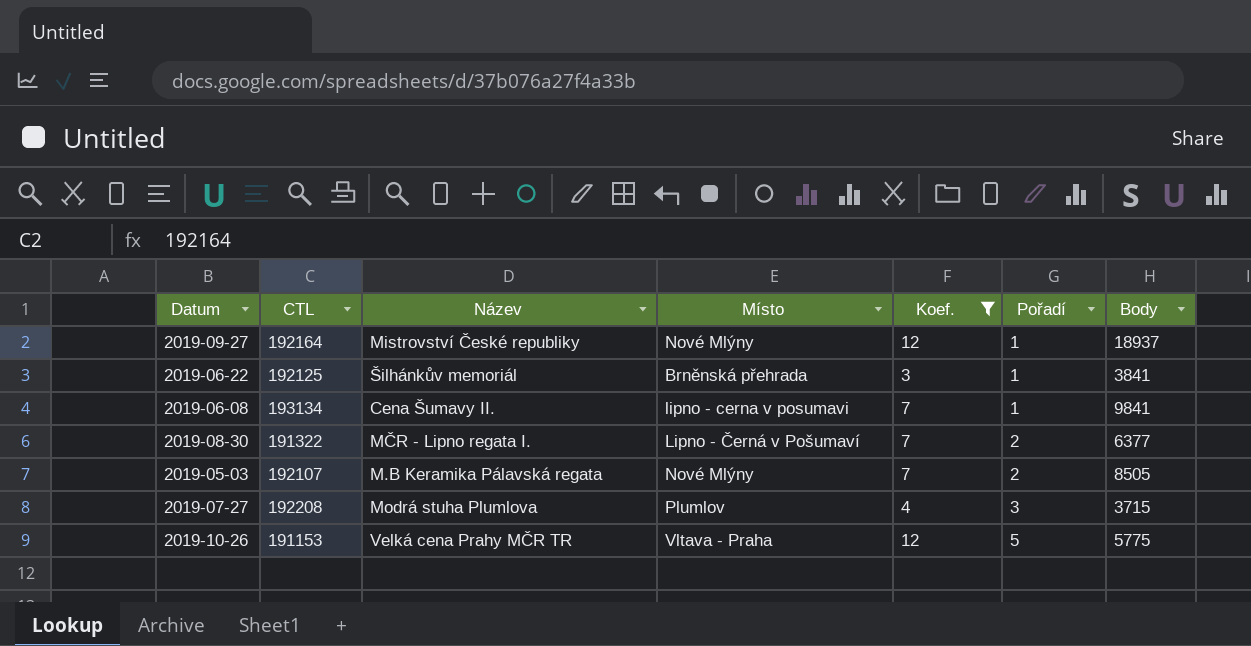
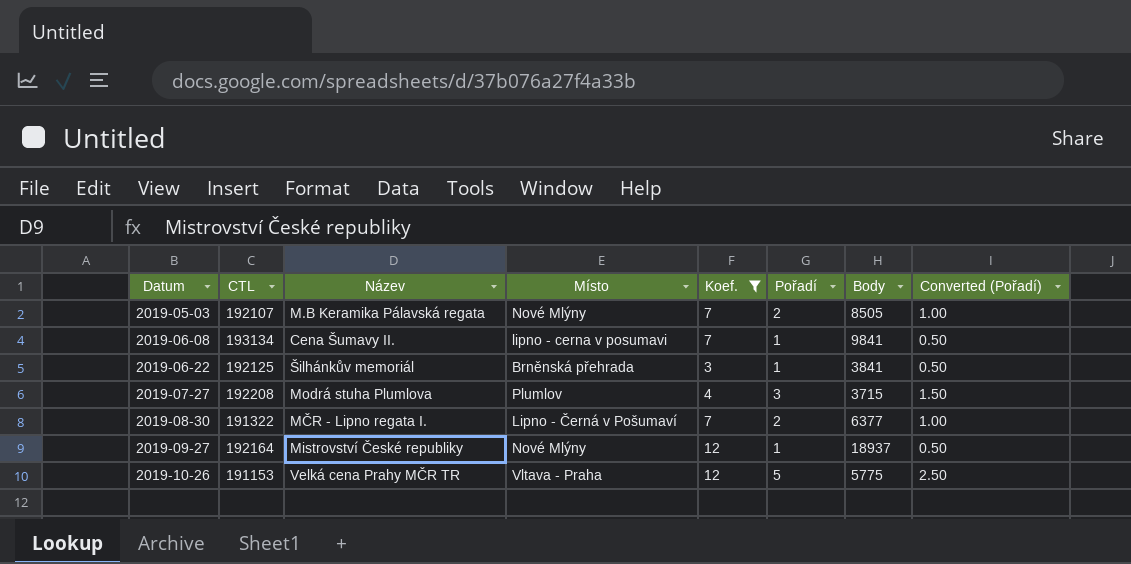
row order: Pořadí ascending -> Datum ascending
column Converted (Pořadí) | formula: none -> [Pořadí] * 0.5

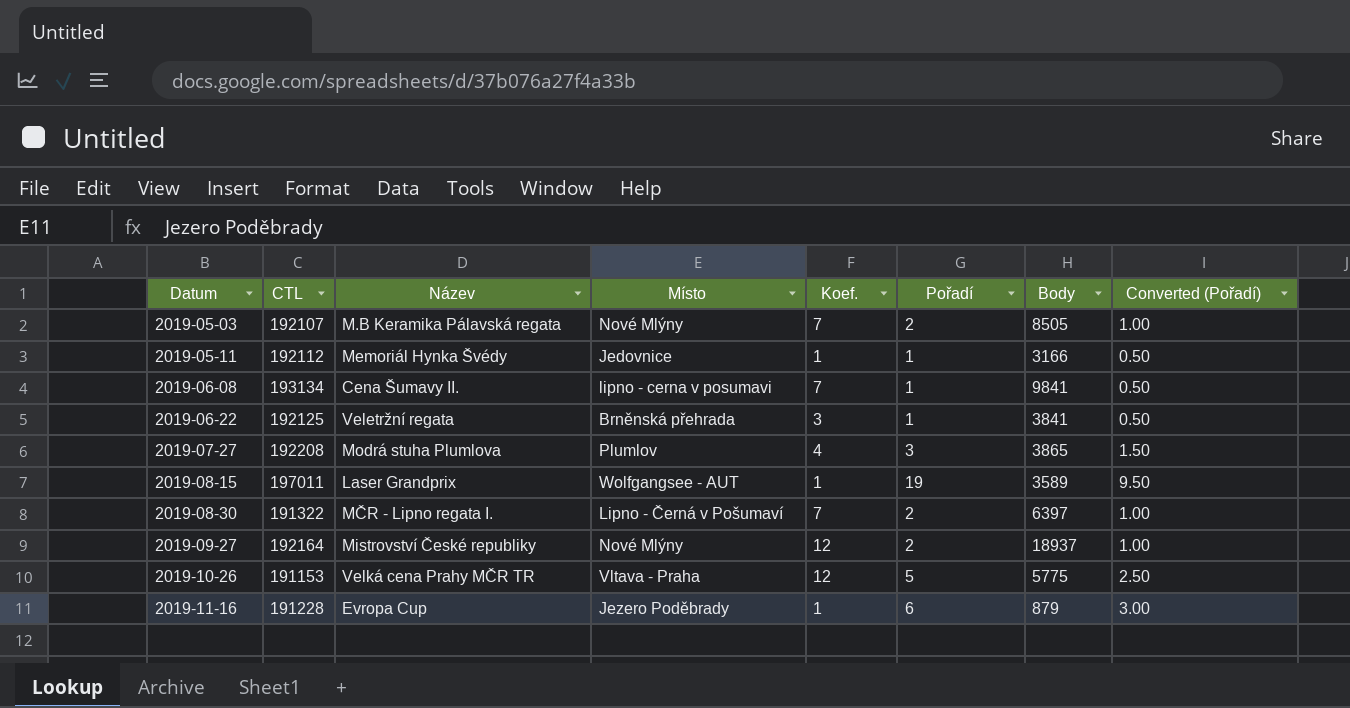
filter: Koef. != 1 -> none
2019-06-22 | Název: Šilhánkův memoriál -> Veletržní regata
2019-07-27 | Body: 3715 -> 3865
2019-08-30 | Body: 6377 -> 6397
2019-09-27 | Pořadí: 1 -> 2
2019-09-27 | Converted (Pořadí): 0.50 -> 1.00

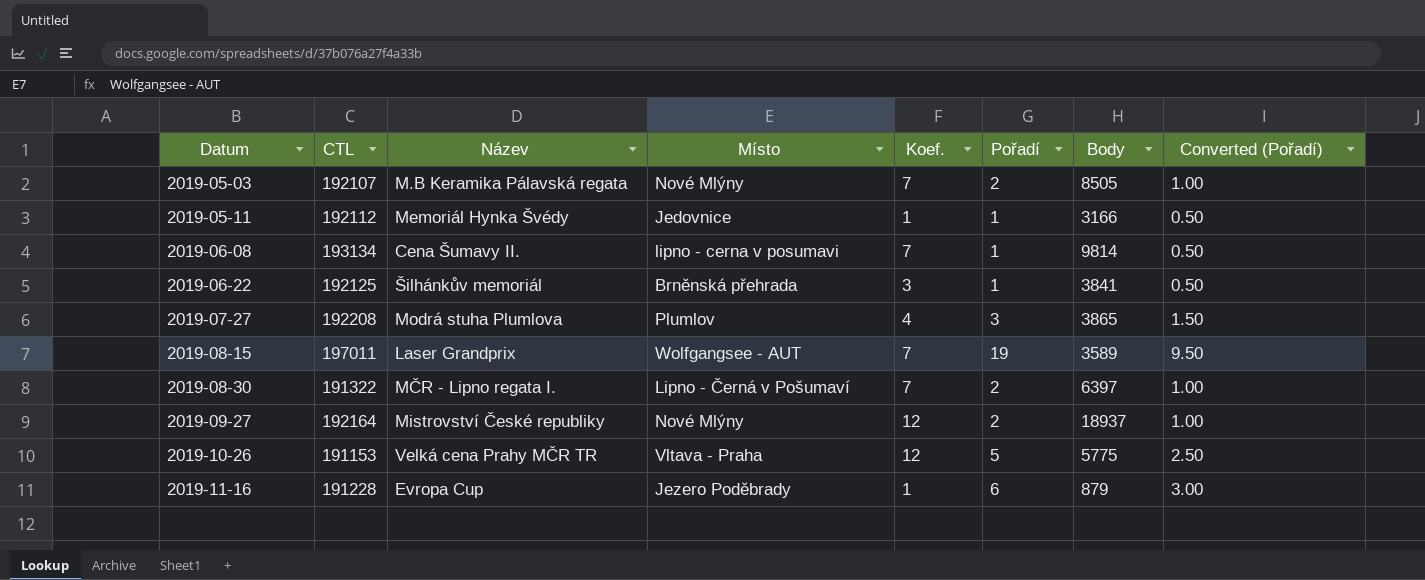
2019-06-08 | Body: 9841 -> 9814
2019-06-22 | Název: Veletržní regata -> Šilhánkův memoriál
2019-08-15 | Koef.: 1 -> 7

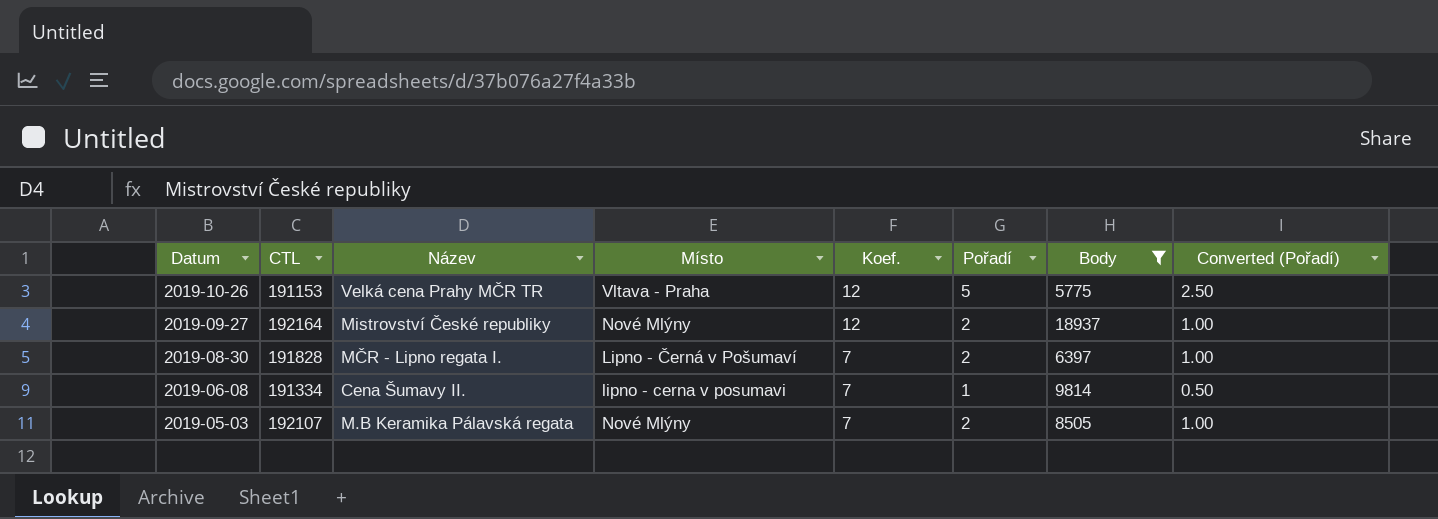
filter: none -> Body >= 5775
row order: Datum ascending -> Datum descending
2019-08-30 | CTL: 191322 -> 191828
2019-06-08 | CTL: 193134 -> 191334

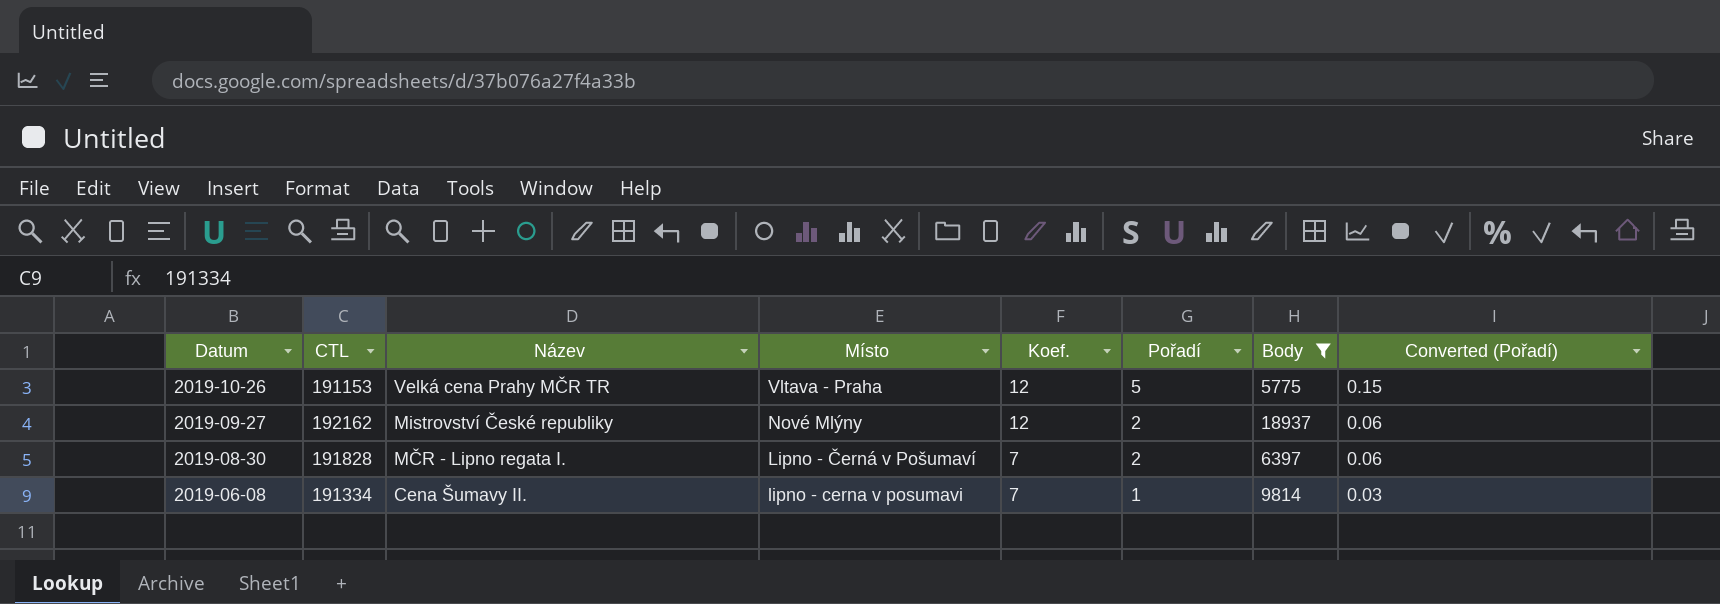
column Converted (Pořadí) | formula: [Pořadí] * 0.5 -> [Pořadí] * 0.03
row 2019-05-03: 192107 | M.B Keramika Pálavská regata | Nové Mlýny | 7 | 2 | 8505 | 1.00 -> none
2019-09-27 | CTL: 192164 -> 192162

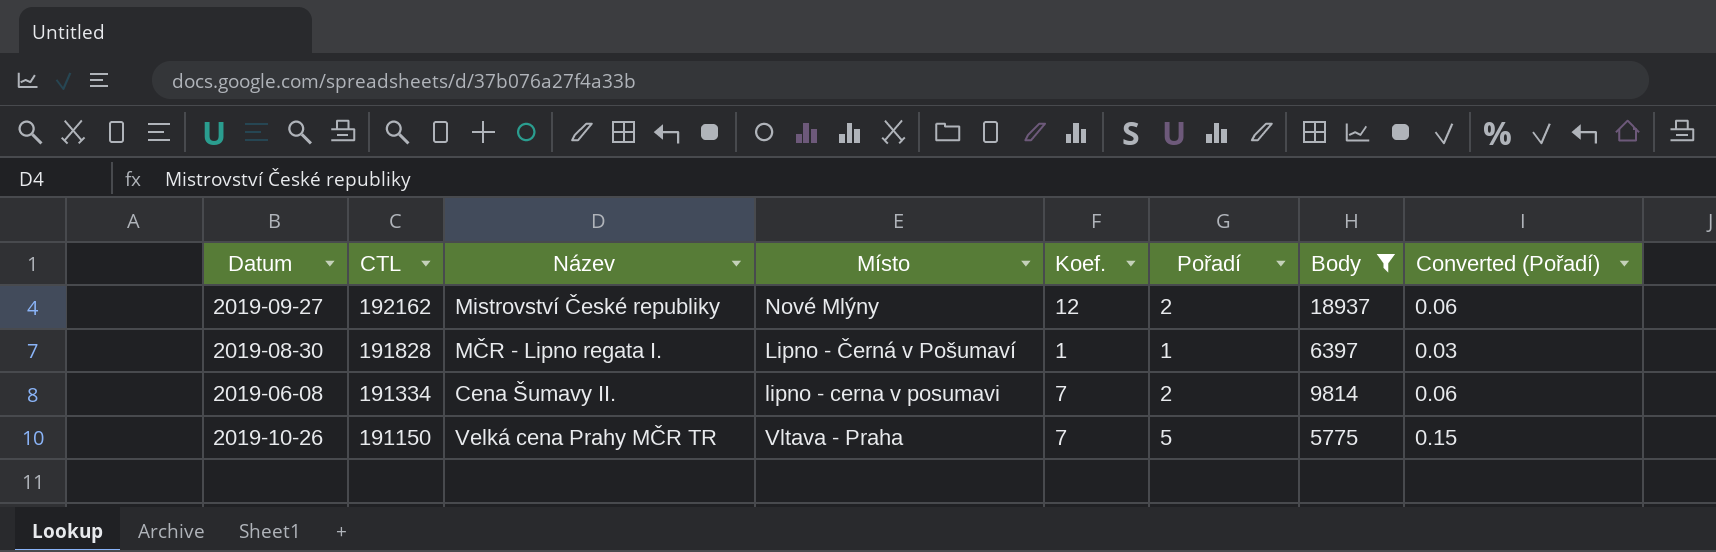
row order: Datum descending -> CTL descending
2019-08-30 | Koef.: 7 -> 1
2019-08-30 | Pořadí: 2 -> 1
2019-08-30 | Converted (Pořadí): 0.06 -> 0.03
2019-06-08 | Pořadí: 1 -> 2
2019-06-08 | Converted (Pořadí): 0.03 -> 0.06
2019-10-26 | CTL: 191153 -> 191150
2019-10-26 | Koef.: 12 -> 7

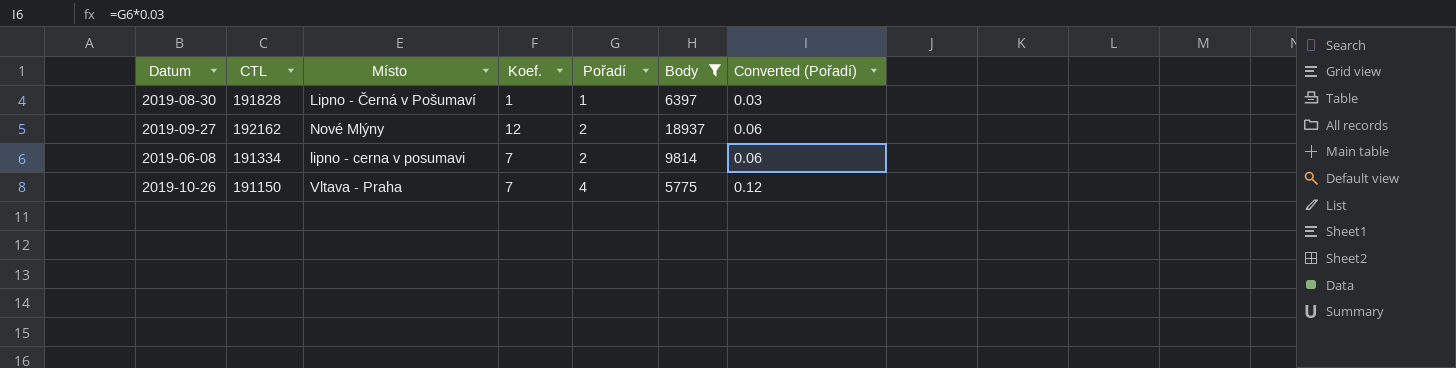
row order: CTL descending -> Pořadí ascending
column Název | position: 3 -> none
2019-10-26 | Pořadí: 5 -> 4
2019-10-26 | Converted (Pořadí): 0.15 -> 0.12

